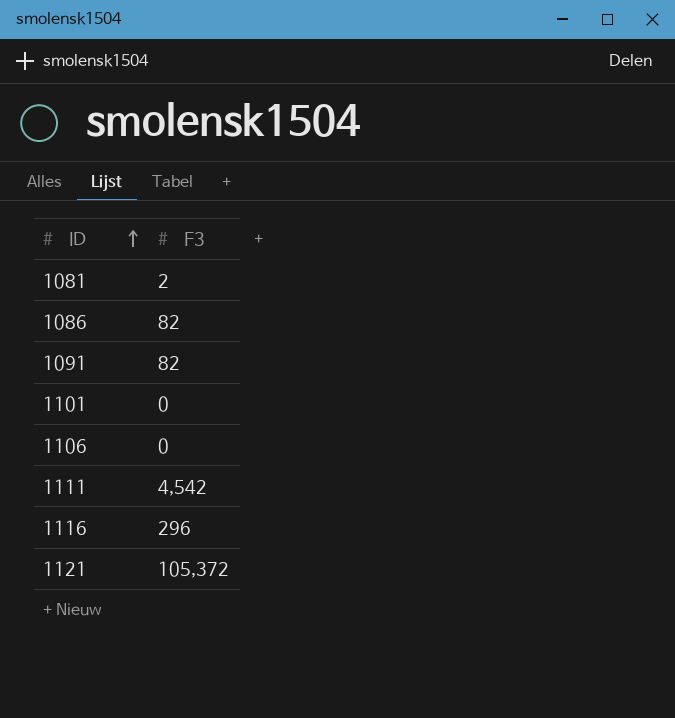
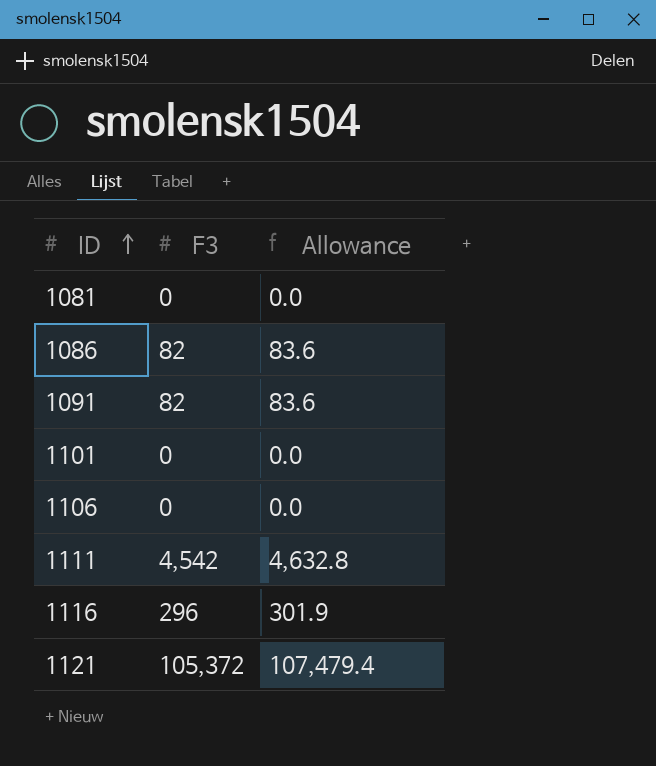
column Allowance | formula: none -> [F3] * 1.02
1081 | F3: 2 -> 0

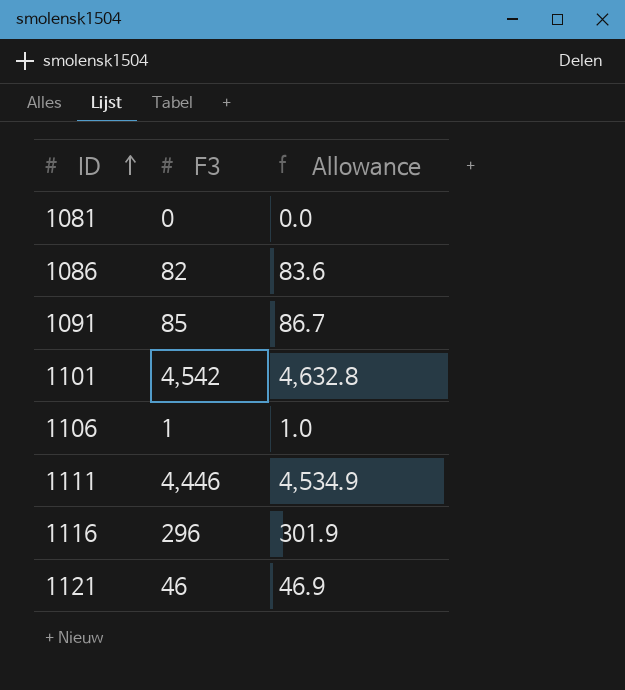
1091 | F3: 82 -> 85
1091 | Allowance: 83.6 -> 86.7
1101 | F3: 0 -> 4,542
1101 | Allowance: 0.0 -> 4,632.8
1106 | F3: 0 -> 1
1106 | Allowance: 0.0 -> 1.0
1111 | F3: 4,542 -> 4,446
1111 | Allowance: 4,632.8 -> 4,534.9
1121 | F3: 105,372 -> 46
1121 | Allowance: 107,479.4 -> 46.9

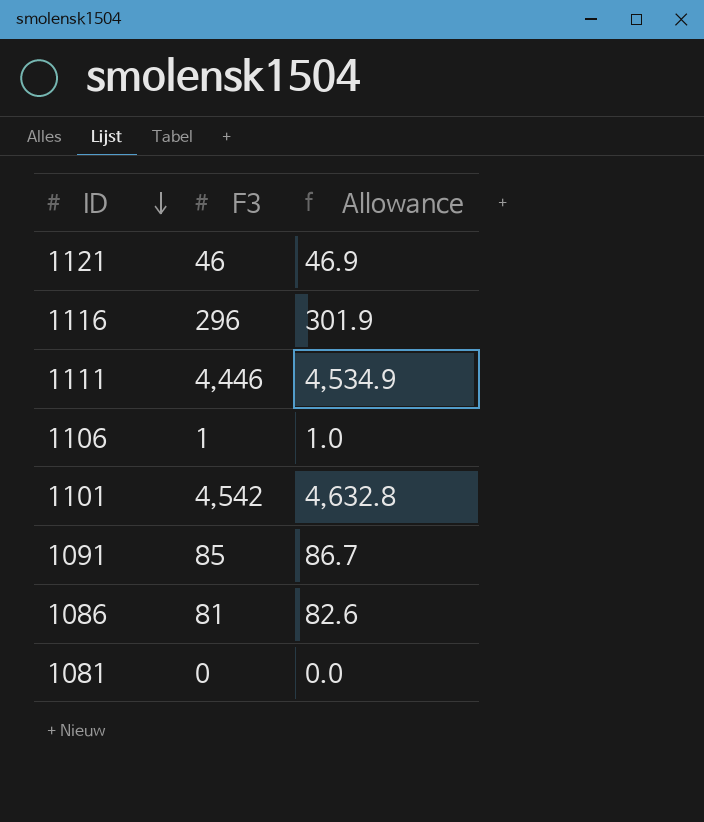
row order: ID ascending -> ID descending
1086 | F3: 82 -> 81
1086 | Allowance: 83.6 -> 82.6

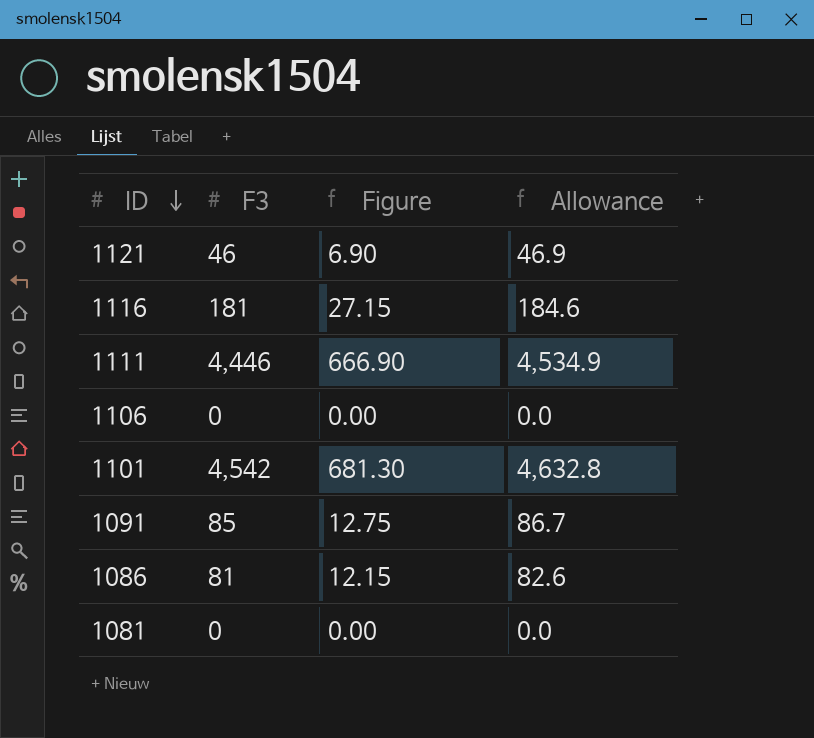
column Figure | formula: none -> [F3] * 0.15
1116 | F3: 296 -> 181
1116 | Allowance: 301.9 -> 184.6
1106 | F3: 1 -> 0
1106 | Allowance: 1.0 -> 0.0

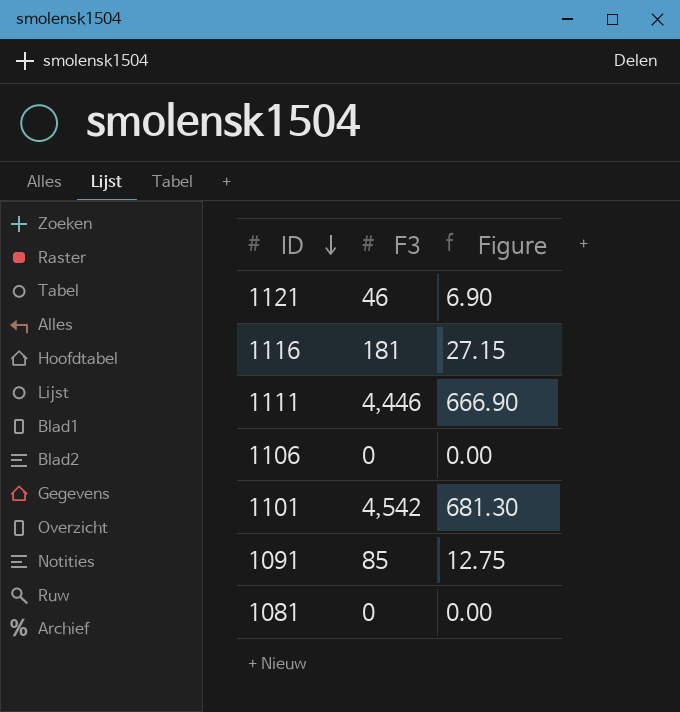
column Allowance | formula: [F3] * 1.02 -> none
row 1086: 81 | 12.15 | 82.6 -> none

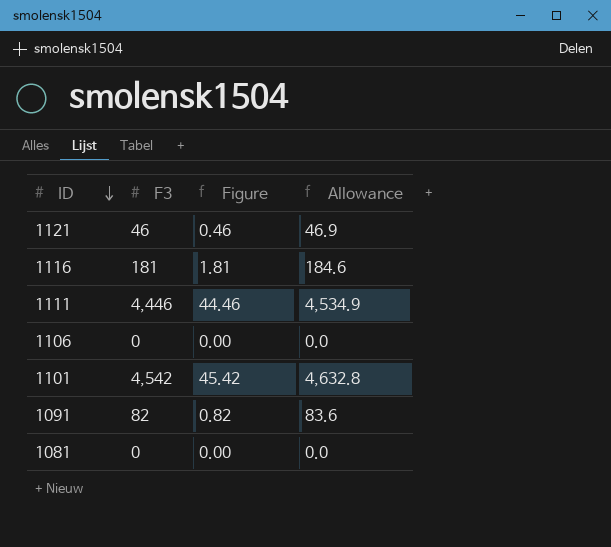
column Figure | formula: [F3] * 0.15 -> [F3] * 0.01
column Allowance | formula: none -> [F3] * 1.02
1091 | F3: 85 -> 82

